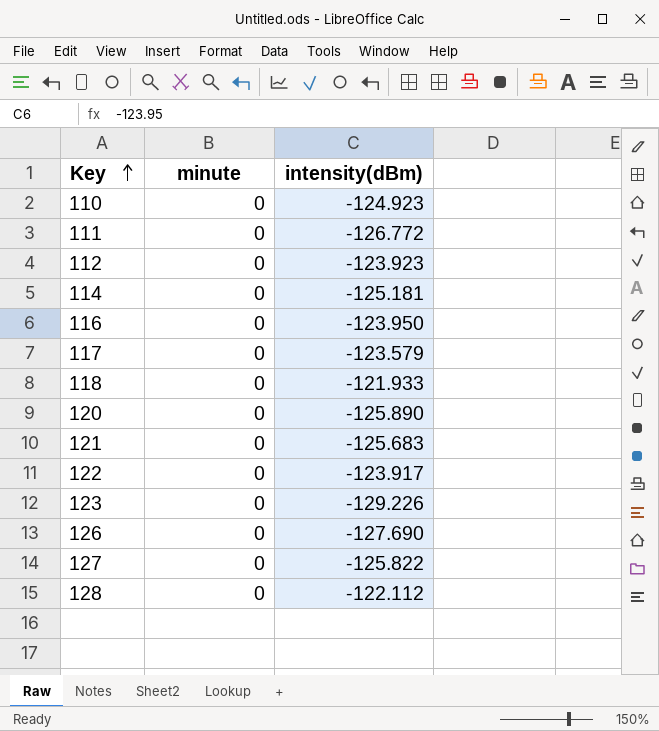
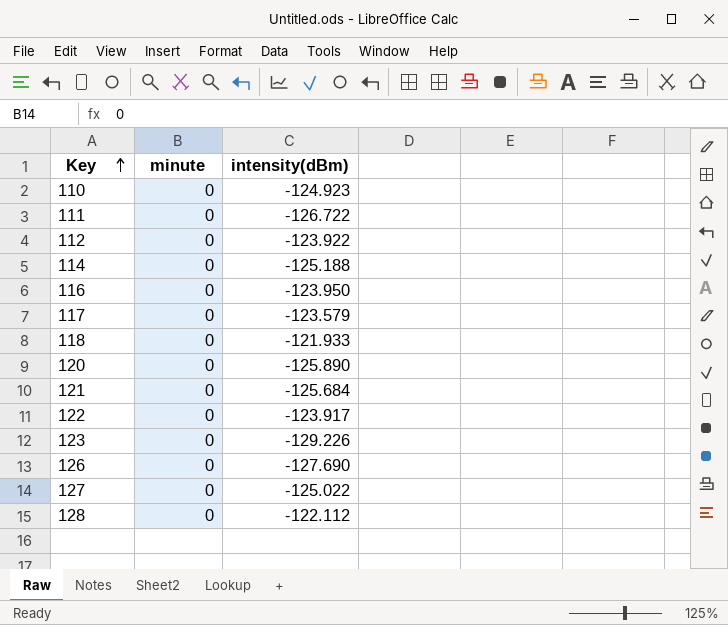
111 | intensity(dBm): -126.772 -> -126.722
112 | intensity(dBm): -123.923 -> -123.922
114 | intensity(dBm): -125.181 -> -125.188
121 | intensity(dBm): -125.683 -> -125.684
127 | intensity(dBm): -125.822 -> -125.022

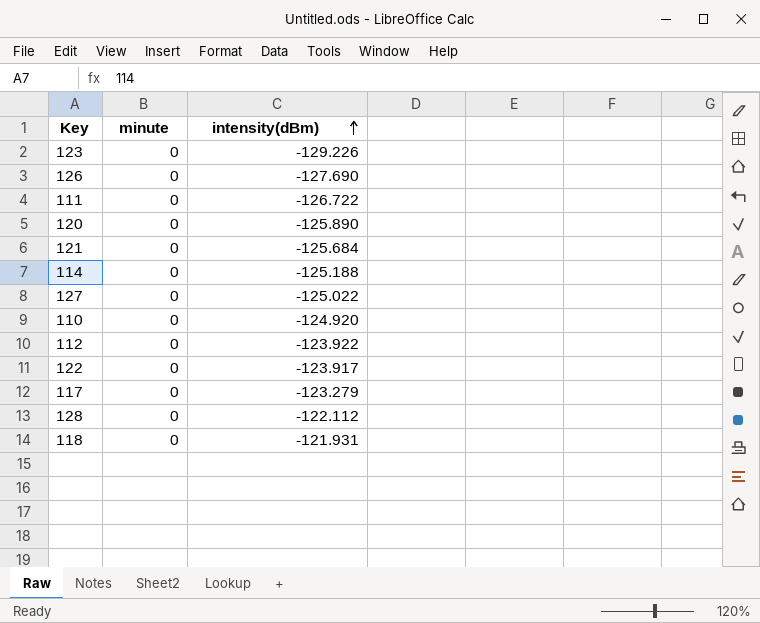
row order: Key ascending -> intensity(dBm) ascending
row 116: 0 | -123.950 -> none
110 | intensity(dBm): -124.923 -> -124.920
117 | intensity(dBm): -123.579 -> -123.279
118 | intensity(dBm): -121.933 -> -121.931

